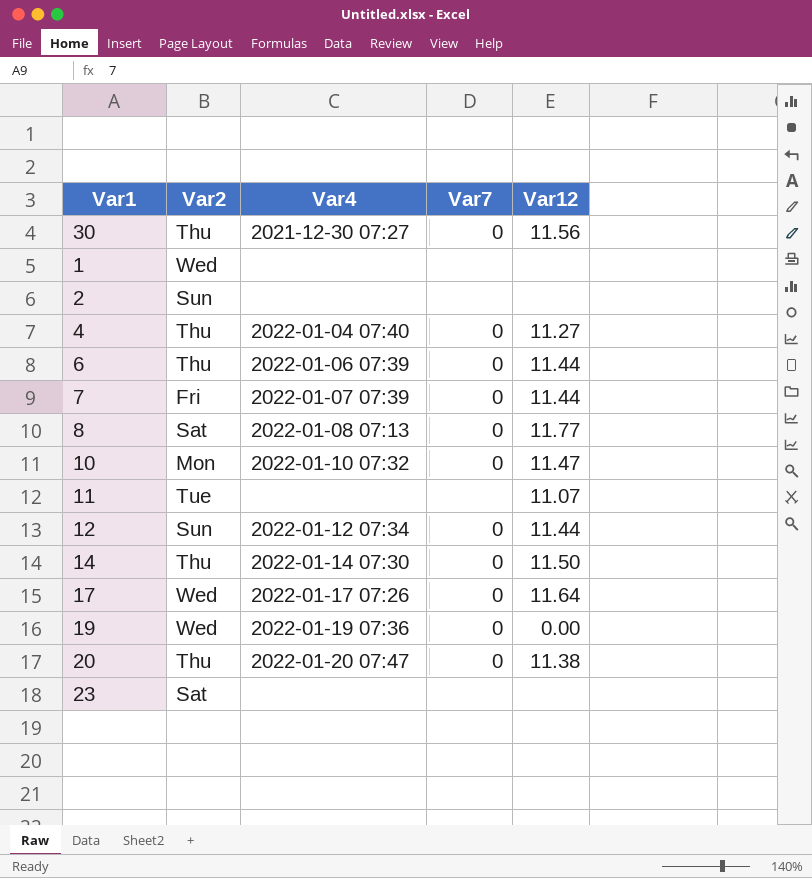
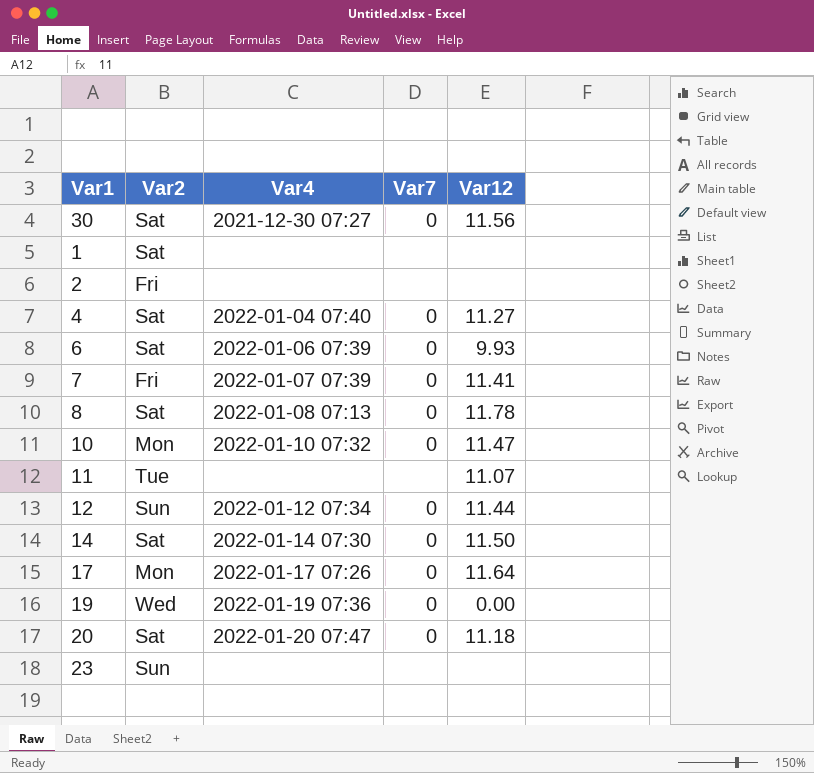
30 | Var2: Thu -> Sat
1 | Var2: Wed -> Sat
2 | Var2: Sun -> Fri
4 | Var2: Thu -> Sat
6 | Var2: Thu -> Sat
6 | Var12: 11.44 -> 9.93
7 | Var12: 11.44 -> 11.41
8 | Var12: 11.77 -> 11.78
14 | Var2: Thu -> Sat
17 | Var2: Wed -> Mon
20 | Var2: Thu -> Sat
20 | Var12: 11.38 -> 11.18
23 | Var2: Sat -> Sun

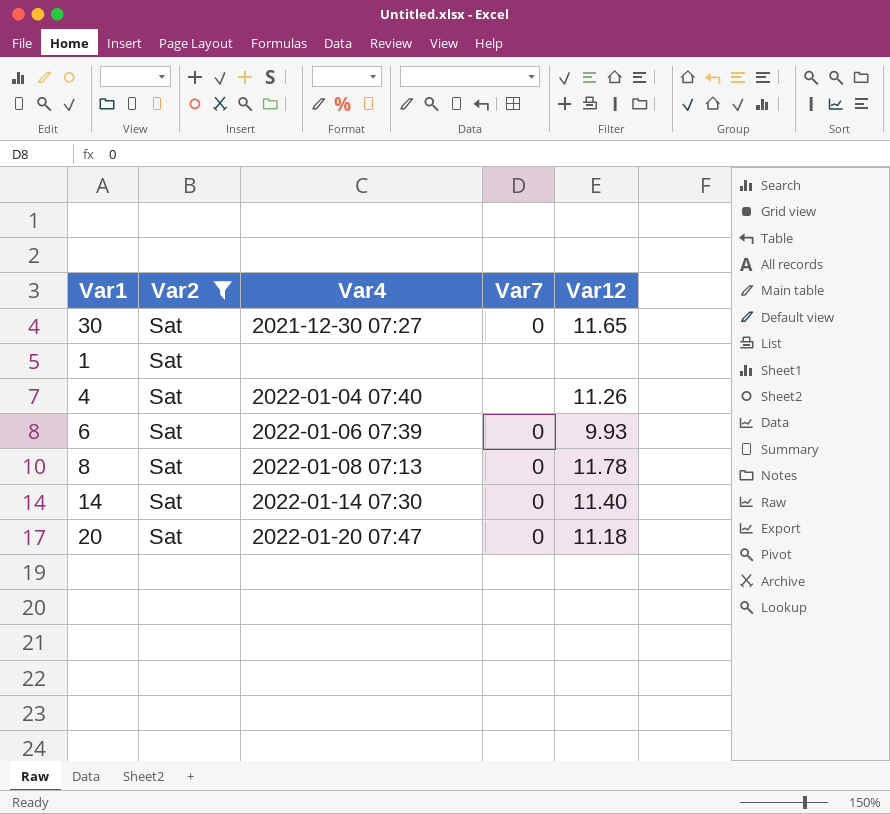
filter: none -> Var2 = Sat
30 | Var12: 11.56 -> 11.65
4 | Var7: 0 -> none
4 | Var12: 11.27 -> 11.26
14 | Var12: 11.50 -> 11.40

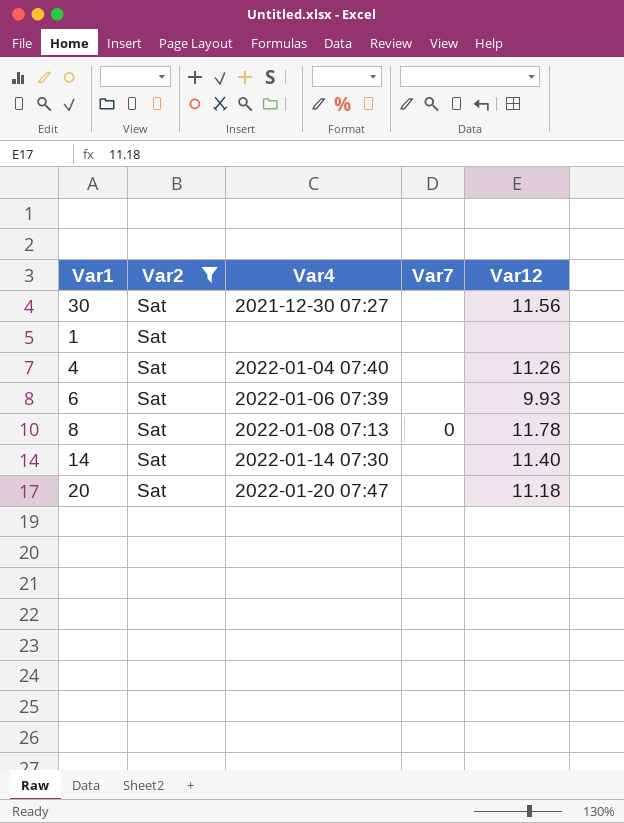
30 | Var7: 0 -> none
30 | Var12: 11.65 -> 11.56
6 | Var7: 0 -> none
14 | Var7: 0 -> none
20 | Var7: 0 -> none

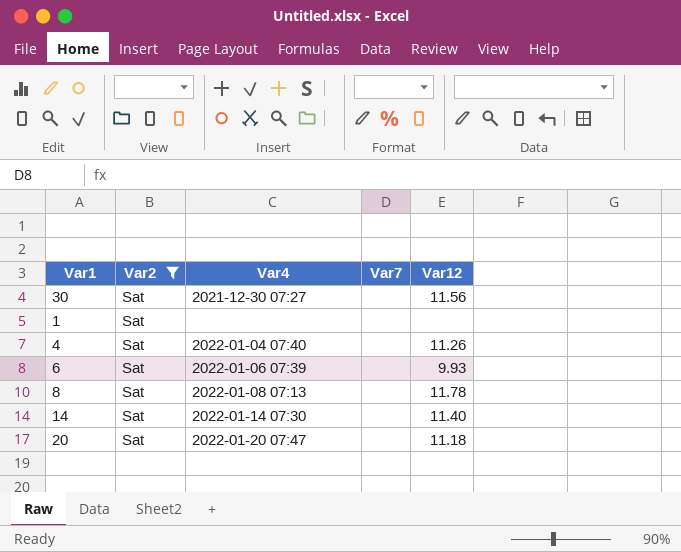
8 | Var7: 0 -> none

